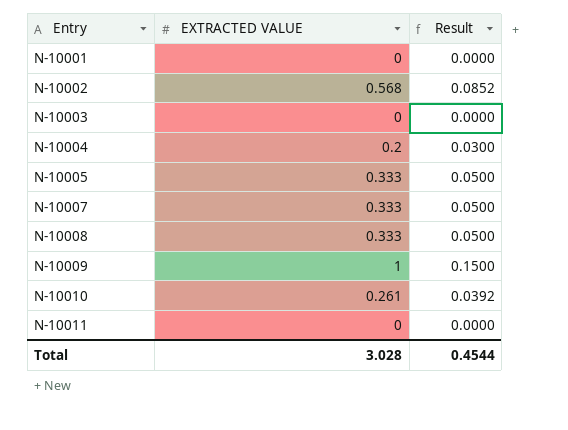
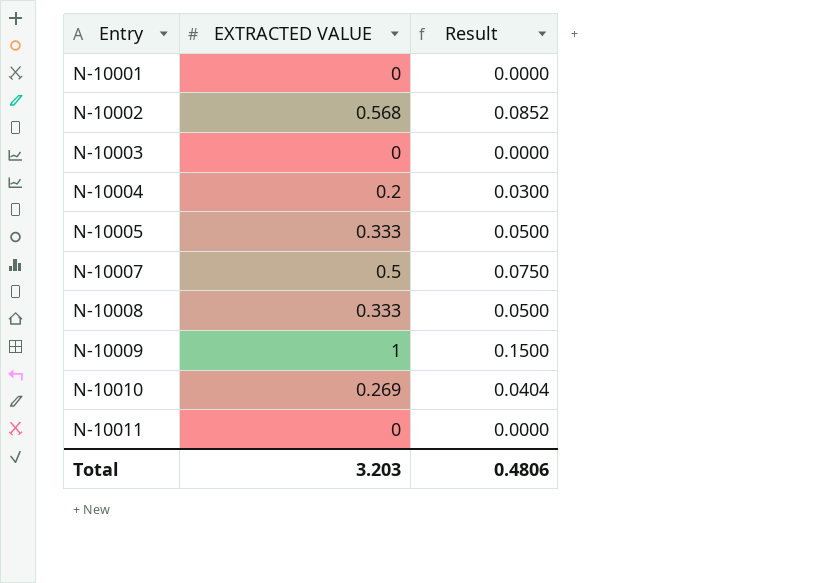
N-10007 | EXTRACTED VALUE: 0.333 -> 0.5
N-10007 | Result: 0.0500 -> 0.0750
N-10010 | EXTRACTED VALUE: 0.261 -> 0.269
N-10010 | Result: 0.0392 -> 0.0404
Total | EXTRACTED VALUE: 3.028 -> 3.203
Total | Result: 0.4544 -> 0.4806

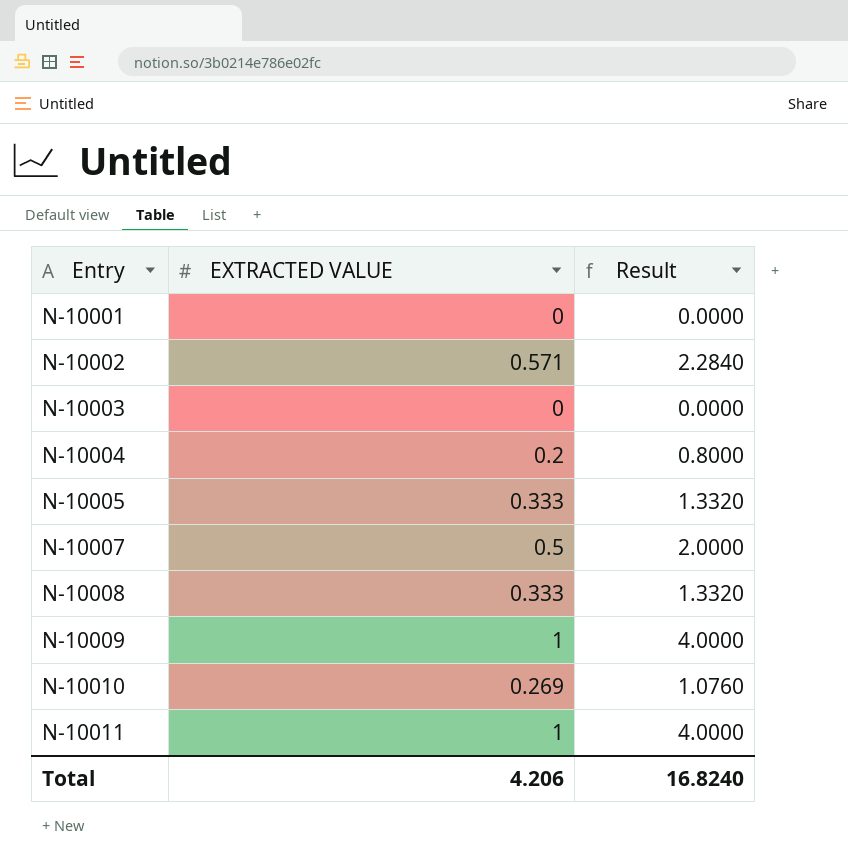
column Result | formula: [EXTRACTED VALUE] * 0.15 -> [EXTRACTED VALUE] * 4
N-10002 | EXTRACTED VALUE: 0.568 -> 0.571
N-10011 | EXTRACTED VALUE: 0 -> 1
Total | EXTRACTED VALUE: 3.203 -> 4.206
Total | Result: 0.4806 -> 16.8240

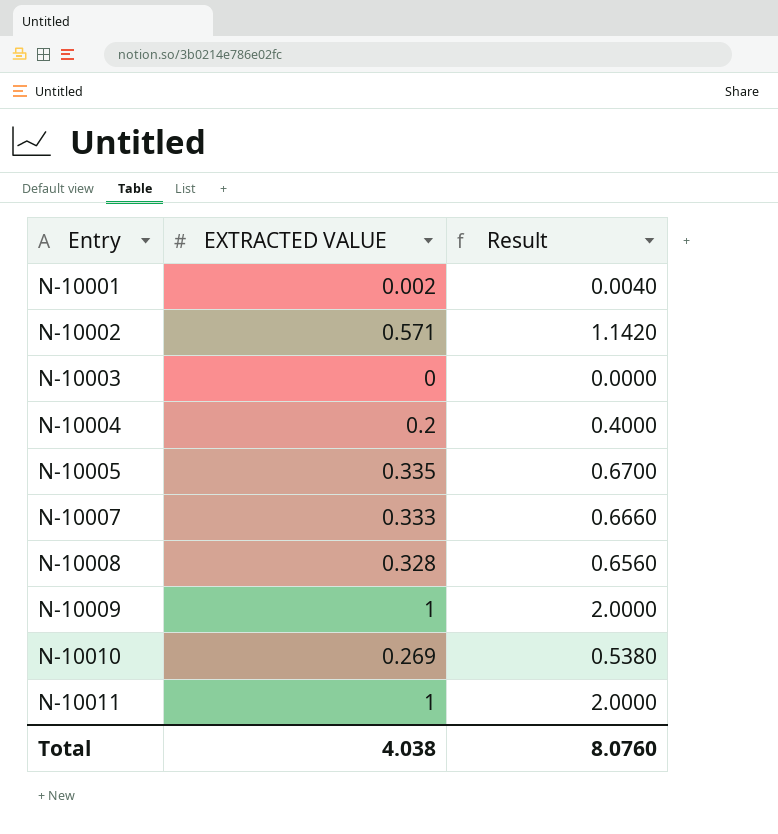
column Result | formula: [EXTRACTED VALUE] * 4 -> [EXTRACTED VALUE] * 2
N-10001 | EXTRACTED VALUE: 0 -> 0.002
N-10005 | EXTRACTED VALUE: 0.333 -> 0.335
N-10007 | EXTRACTED VALUE: 0.5 -> 0.333
N-10008 | EXTRACTED VALUE: 0.333 -> 0.328
Total | EXTRACTED VALUE: 4.206 -> 4.038
Total | Result: 16.8240 -> 8.0760

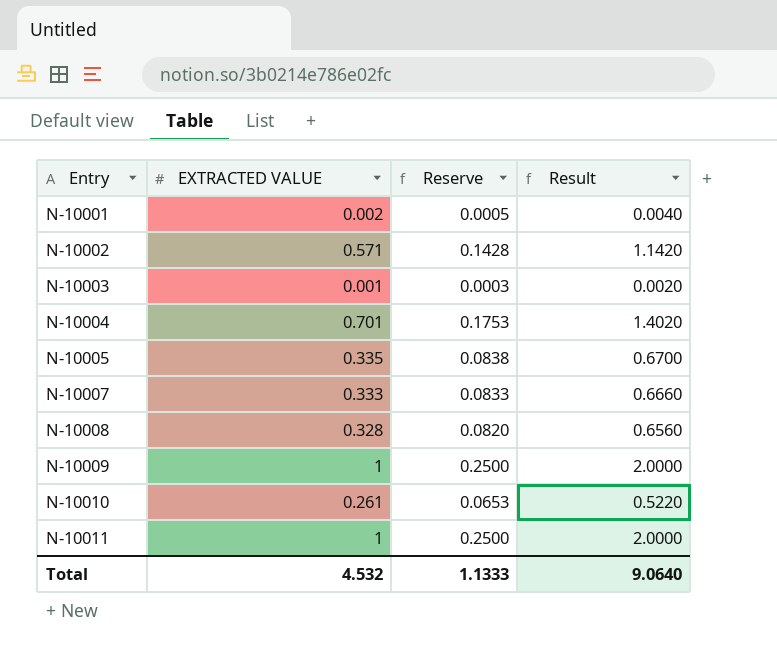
column Reserve | formula: none -> [EXTRACTED VALUE] * 0.25
N-10003 | EXTRACTED VALUE: 0 -> 0.001
N-10003 | Result: 0.0000 -> 0.0020
N-10004 | EXTRACTED VALUE: 0.2 -> 0.701
N-10004 | Result: 0.4000 -> 1.4020
N-10010 | EXTRACTED VALUE: 0.269 -> 0.261
N-10010 | Result: 0.5380 -> 0.5220
Total | EXTRACTED VALUE: 4.038 -> 4.532
Total | Result: 8.0760 -> 9.0640

